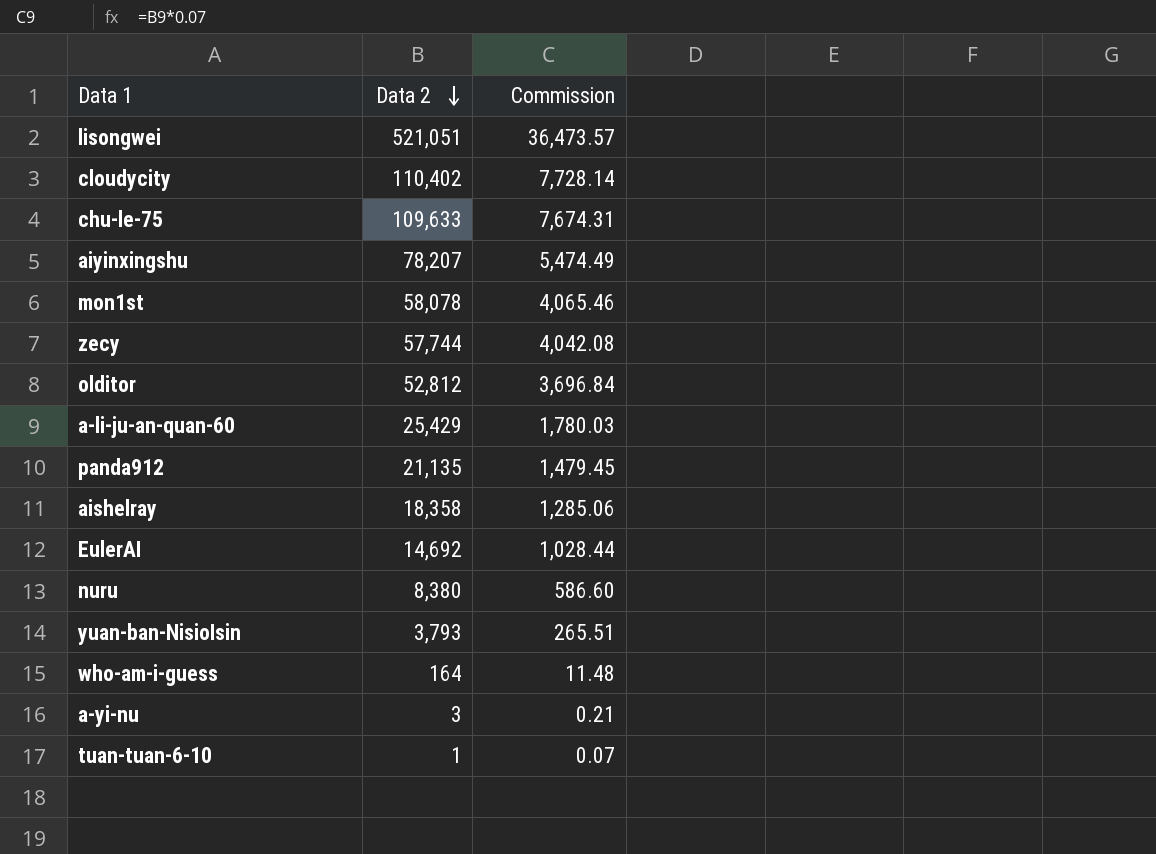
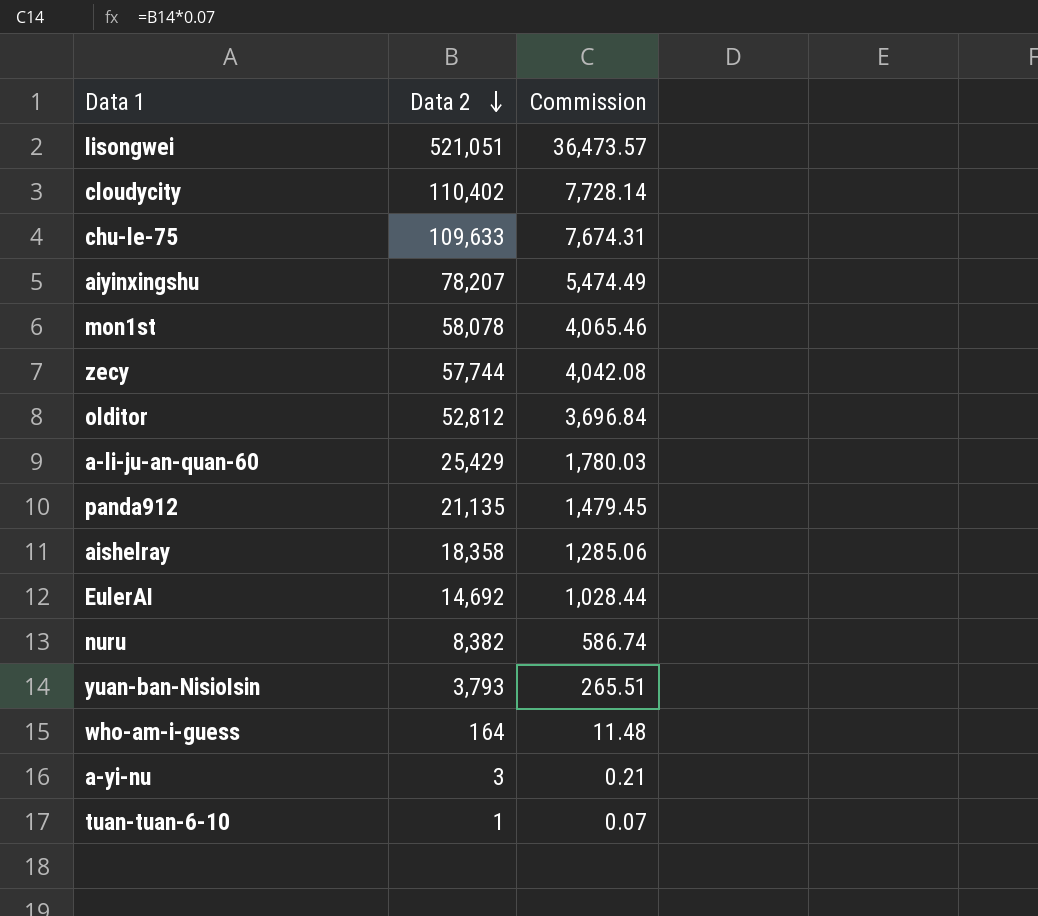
nuru | Data 2: 8,380 -> 8,382
nuru | Commission: 586.60 -> 586.74

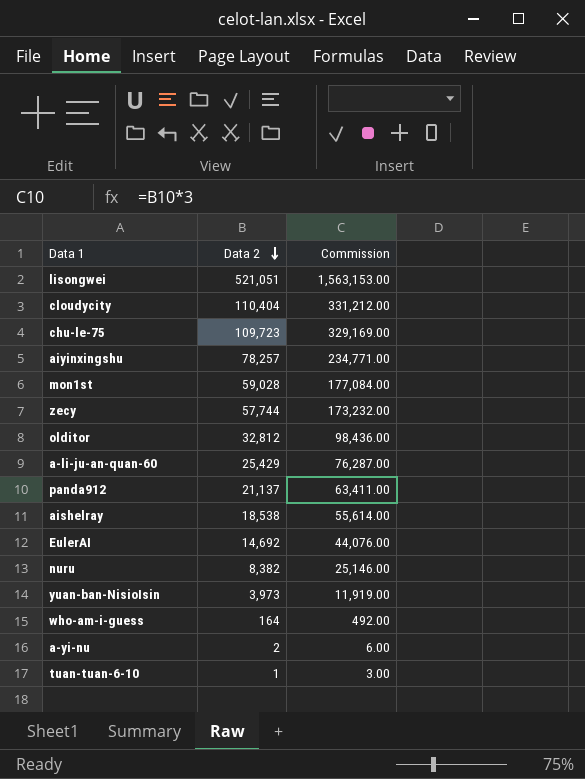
column Commission | formula: [Data 2] * 0.07 -> [Data 2] * 3
cloudycity | Data 2: 110,402 -> 110,404
chu-le-75 | Data 2: 109,633 -> 109,723
aiyinxingshu | Data 2: 78,207 -> 78,257
mon1st | Data 2: 58,078 -> 59,028
olditor | Data 2: 52,812 -> 32,812
panda912 | Data 2: 21,135 -> 21,137
aishelray | Data 2: 18,358 -> 18,538
yuan-ban-NisioIsin | Data 2: 3,793 -> 3,973
a-yi-nu | Data 2: 3 -> 2

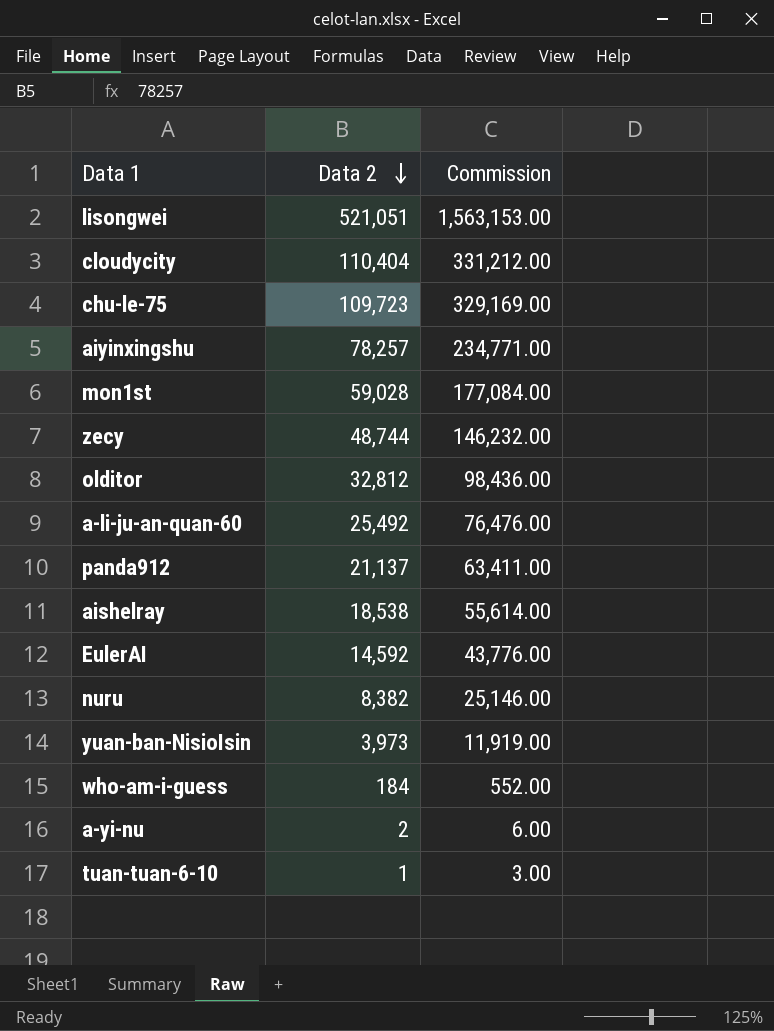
zecy | Data 2: 57,744 -> 48,744
zecy | Commission: 173,232.00 -> 146,232.00
a-li-ju-an-quan-60 | Data 2: 25,429 -> 25,492
a-li-ju-an-quan-60 | Commission: 76,287.00 -> 76,476.00
EulerAI | Data 2: 14,692 -> 14,592
EulerAI | Commission: 44,076.00 -> 43,776.00
who-am-i-guess | Data 2: 164 -> 184
who-am-i-guess | Commission: 492.00 -> 552.00

